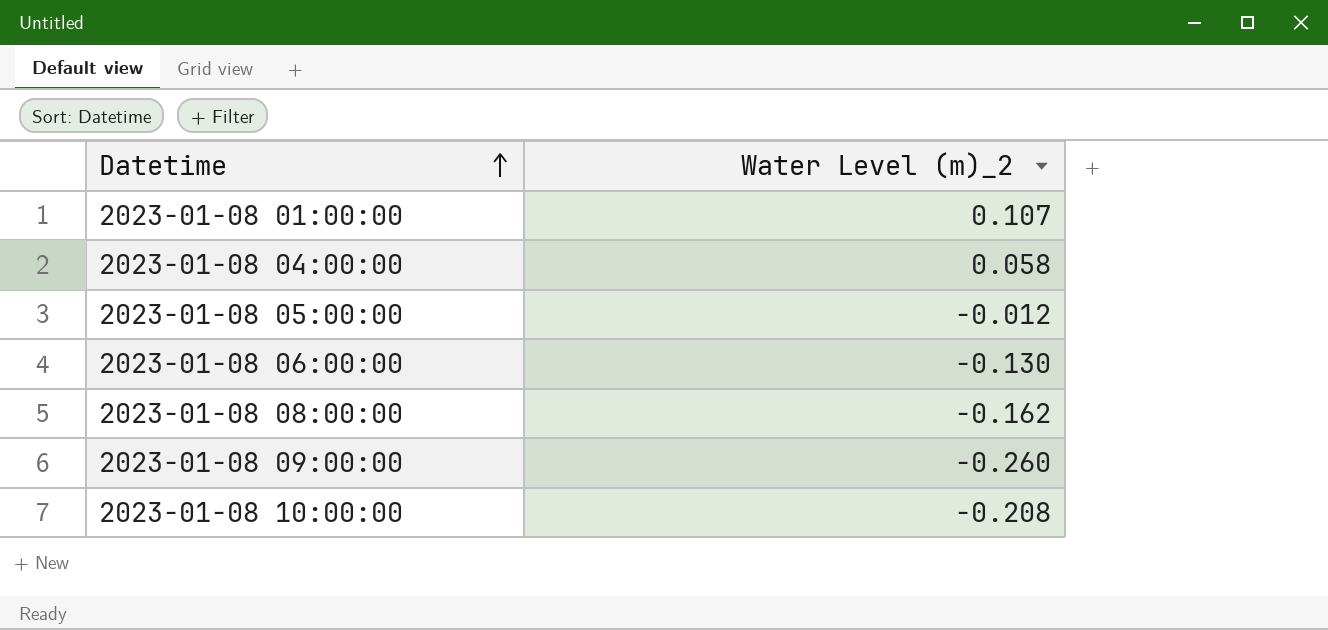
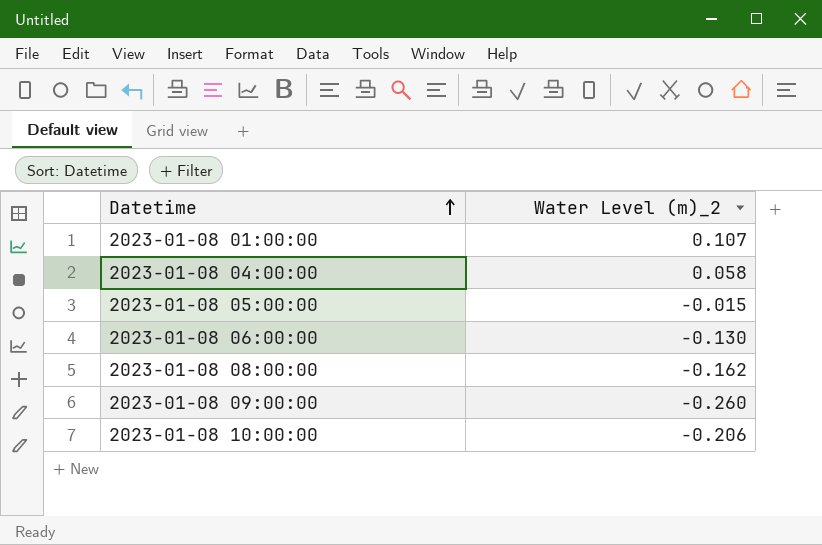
2023-01-08 05:00:00 | Water Level (m)_2: -0.012 -> -0.015
2023-01-08 10:00:00 | Water Level (m)_2: -0.208 -> -0.206

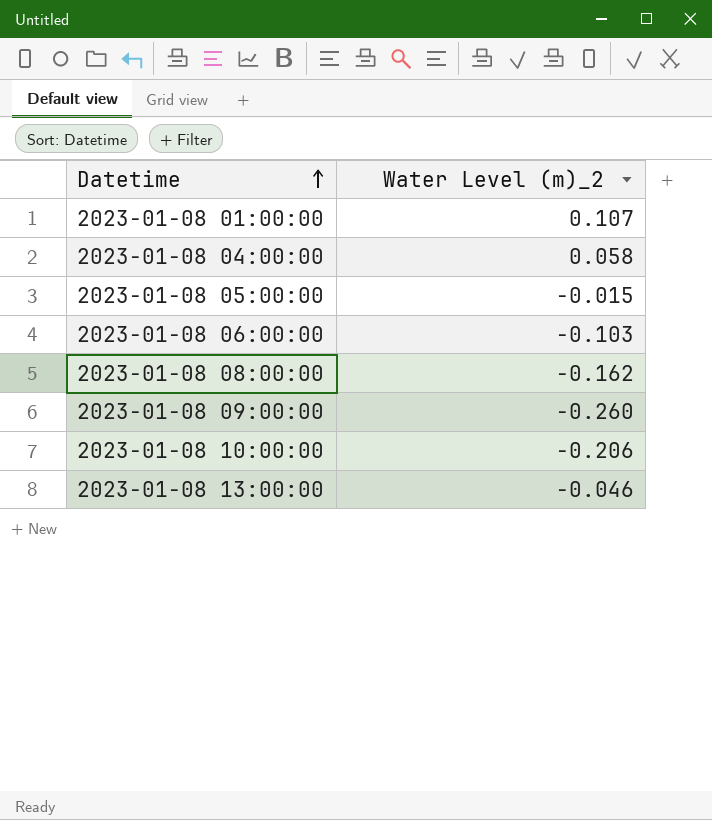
2023-01-08 06:00:00 | Water Level (m)_2: -0.130 -> -0.103
row 2023-01-08 13:00:00: none -> -0.046

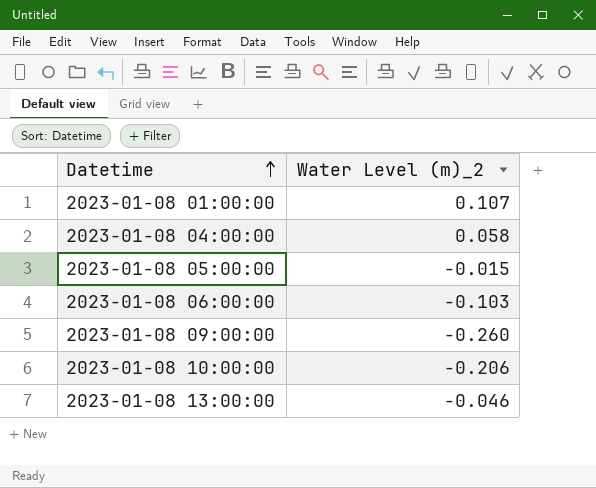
row 2023-01-08 08:00:00: -0.162 -> none

